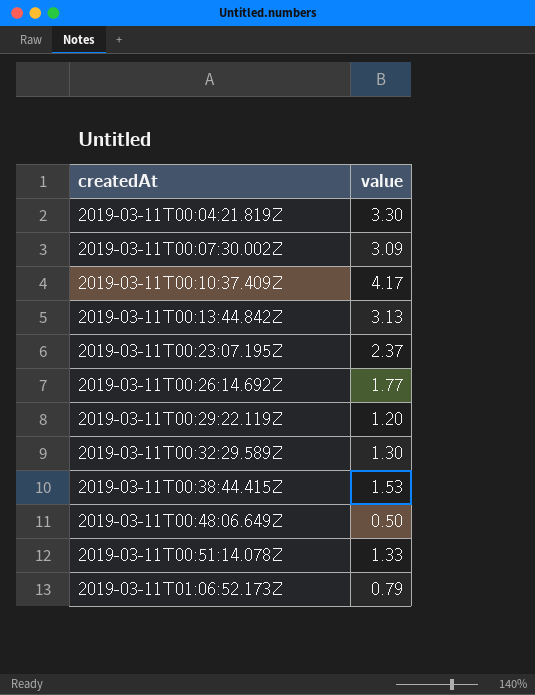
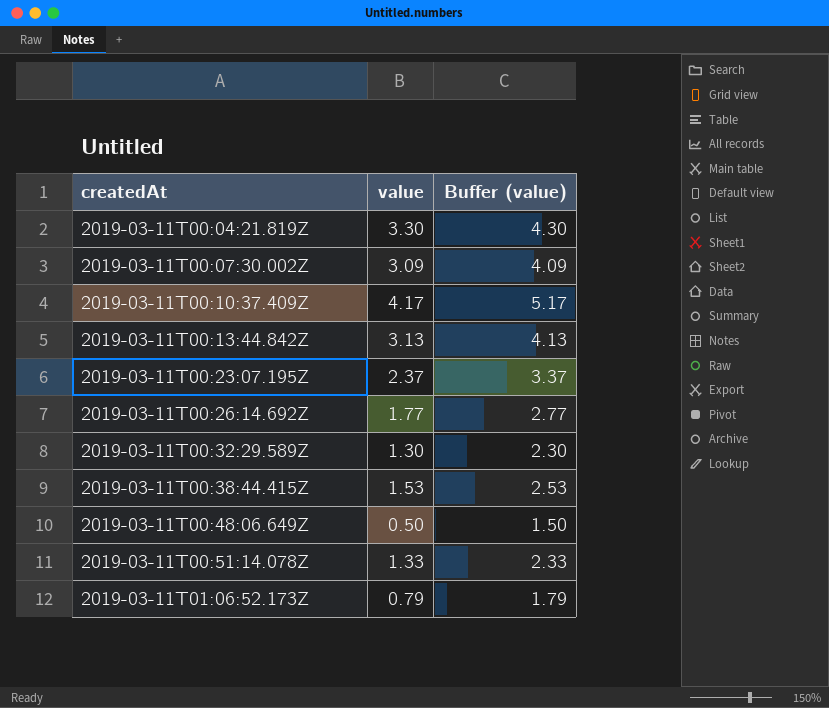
column Buffer (value) | formula: none -> [value] + 1
row 2019-03-11T00:29:22.119Z: 1.20 -> none

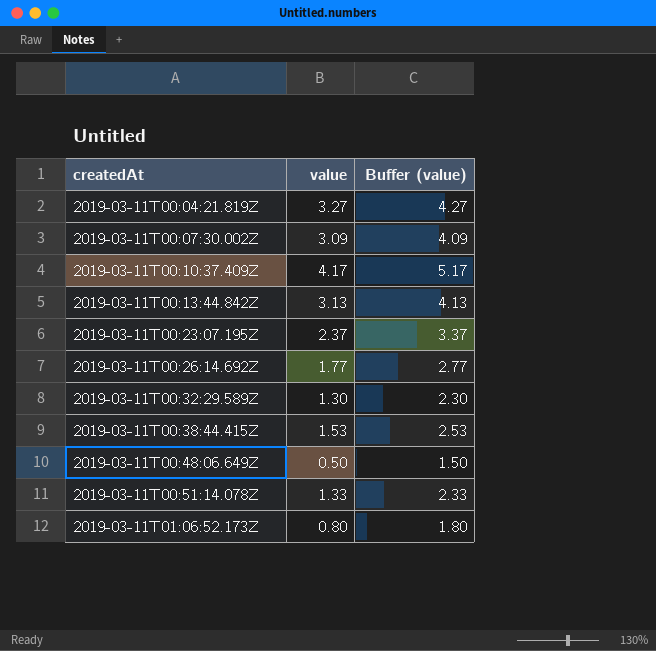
2019-03-11T00:04:21.819Z | value: 3.30 -> 3.27
2019-03-11T00:04:21.819Z | Buffer (value): 4.30 -> 4.27
2019-03-11T01:06:52.173Z | value: 0.79 -> 0.80
2019-03-11T01:06:52.173Z | Buffer (value): 1.79 -> 1.80

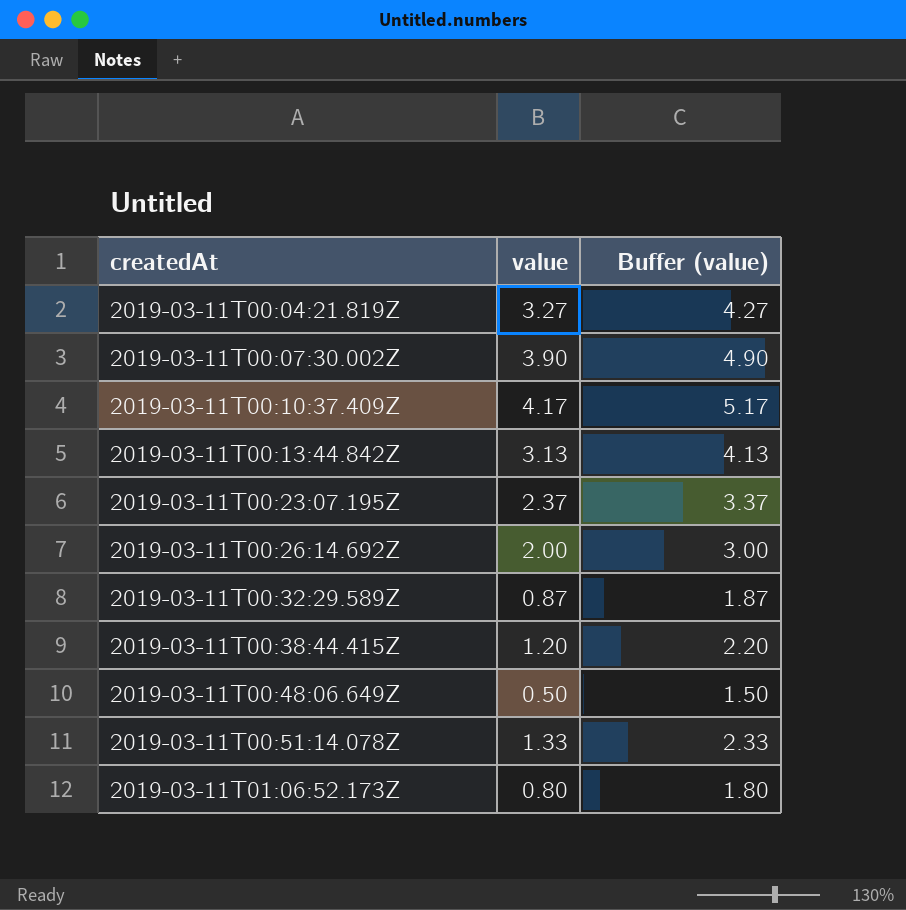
2019-03-11T00:07:30.002Z | value: 3.09 -> 3.90
2019-03-11T00:07:30.002Z | Buffer (value): 4.09 -> 4.90
2019-03-11T00:26:14.692Z | value: 1.77 -> 2.00
2019-03-11T00:26:14.692Z | Buffer (value): 2.77 -> 3.00
2019-03-11T00:32:29.589Z | value: 1.30 -> 0.87
2019-03-11T00:32:29.589Z | Buffer (value): 2.30 -> 1.87
2019-03-11T00:38:44.415Z | value: 1.53 -> 1.20
2019-03-11T00:38:44.415Z | Buffer (value): 2.53 -> 2.20

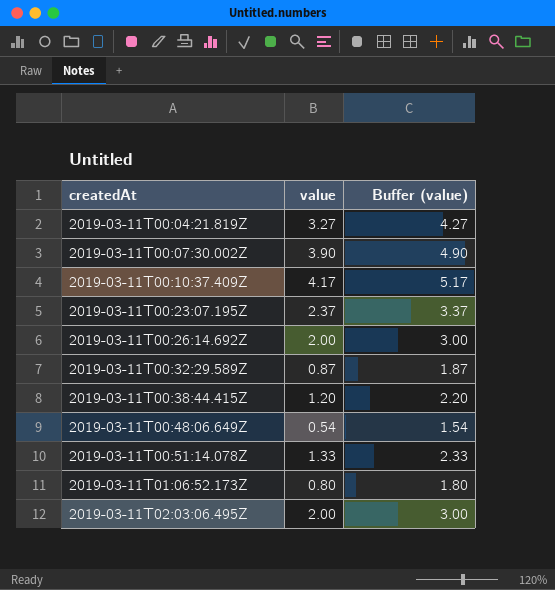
row 2019-03-11T00:13:44.842Z: 3.13 | 4.13 -> none
2019-03-11T00:48:06.649Z | value: 0.50 -> 0.54
2019-03-11T00:48:06.649Z | Buffer (value): 1.50 -> 1.54
row 2019-03-11T02:03:06.495Z: none -> 2.00 | 3.00

